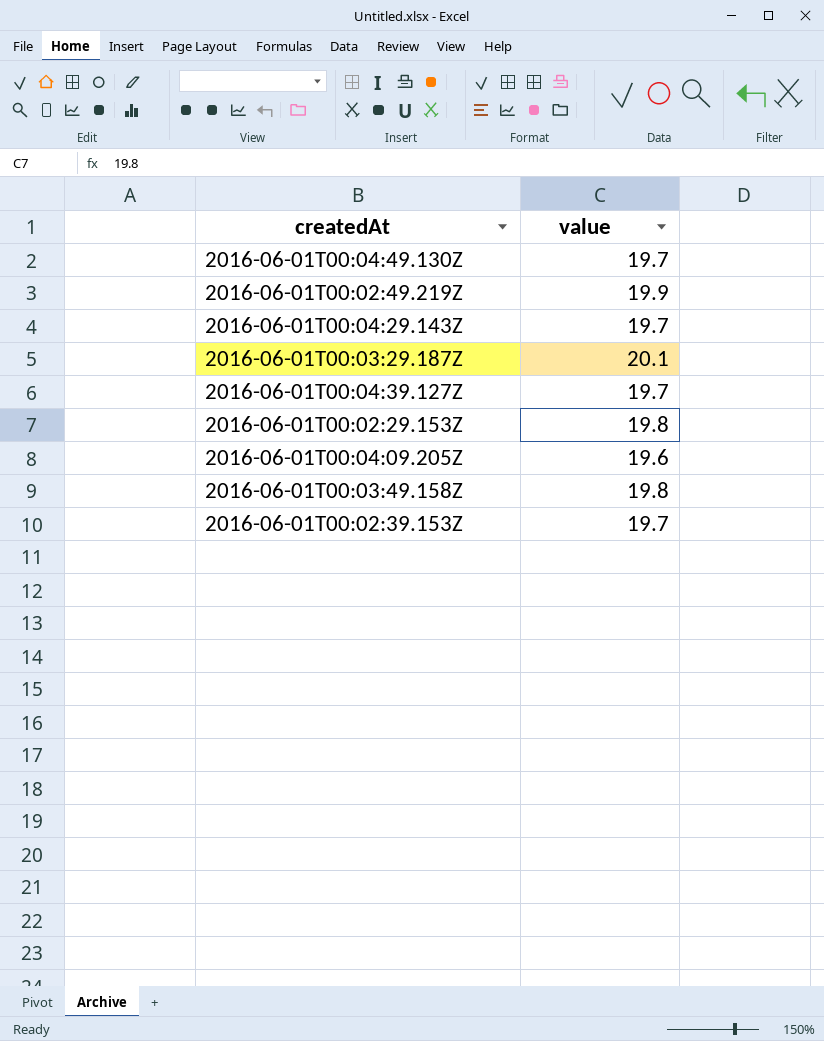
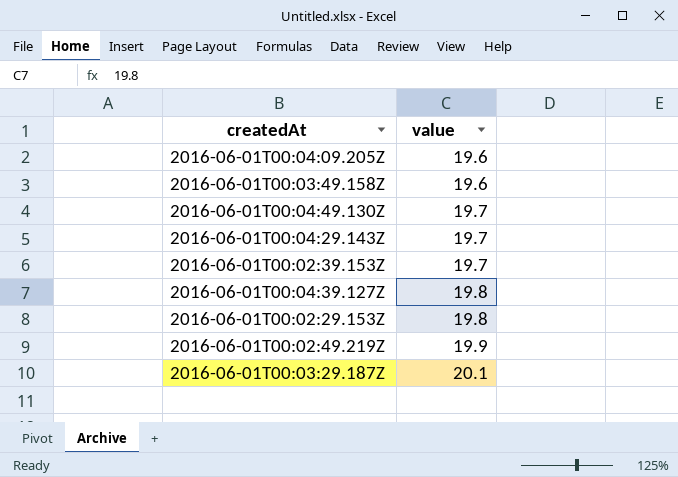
row order: none -> value ascending
2016-06-01T00:03:49.158Z | value: 19.8 -> 19.6
2016-06-01T00:04:39.127Z | value: 19.7 -> 19.8

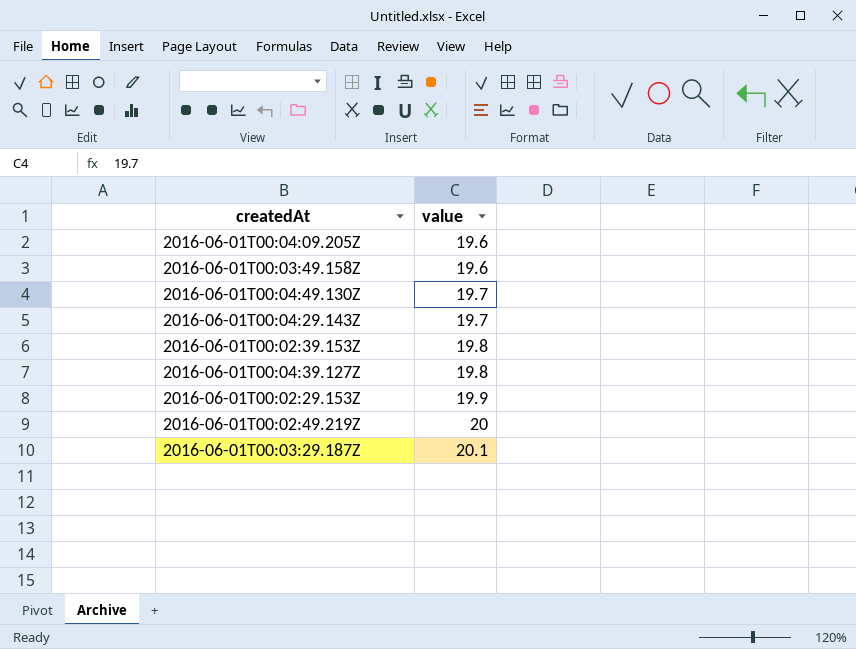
2016-06-01T00:02:39.153Z | value: 19.7 -> 19.8
2016-06-01T00:02:29.153Z | value: 19.8 -> 19.9
2016-06-01T00:02:49.219Z | value: 19.9 -> 20

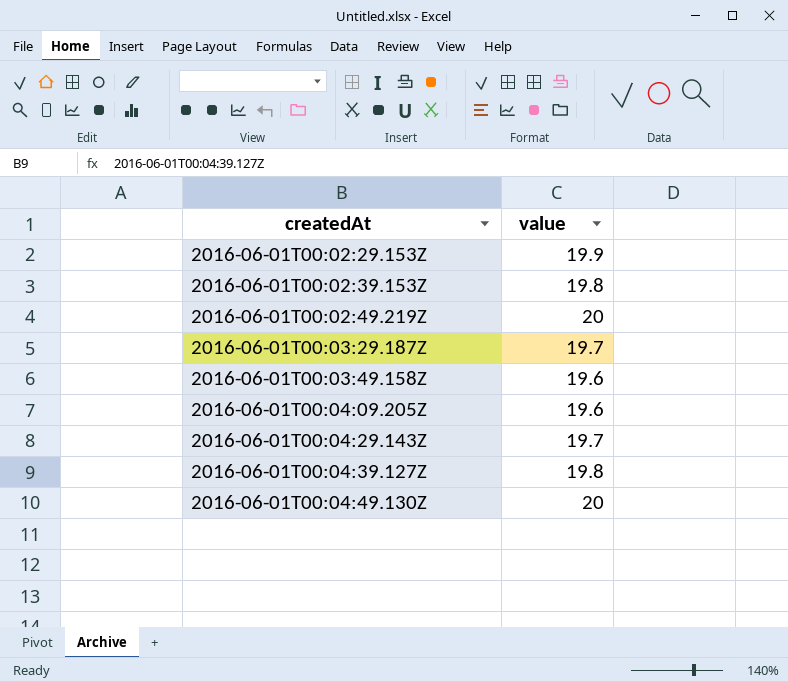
row order: value ascending -> createdAt ascending
2016-06-01T00:03:29.187Z | value: 20.1 -> 19.7
2016-06-01T00:04:49.130Z | value: 19.7 -> 20

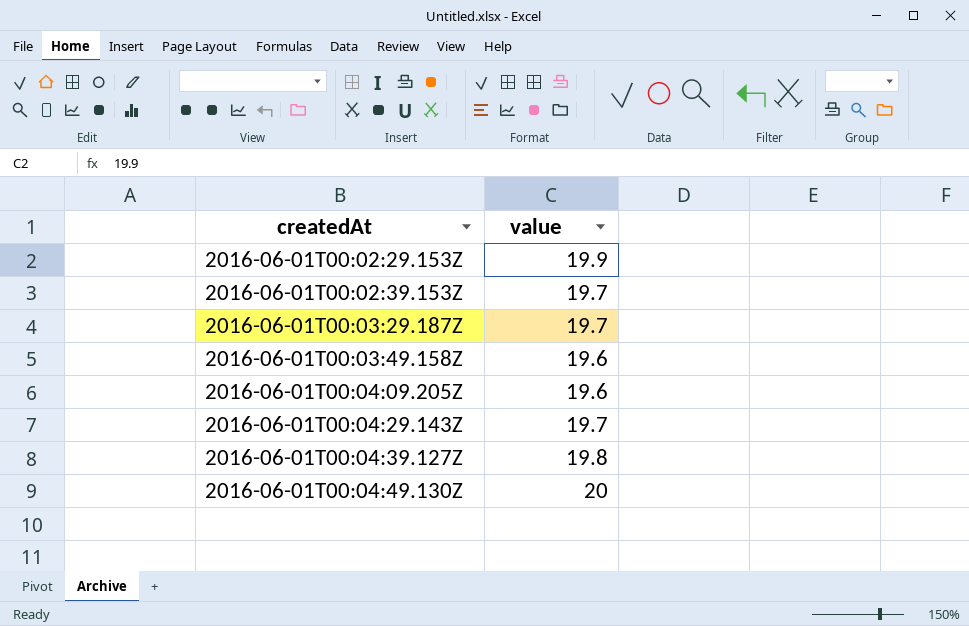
row 2016-06-01T00:02:49.219Z: 20 -> none
2016-06-01T00:02:39.153Z | value: 19.8 -> 19.7

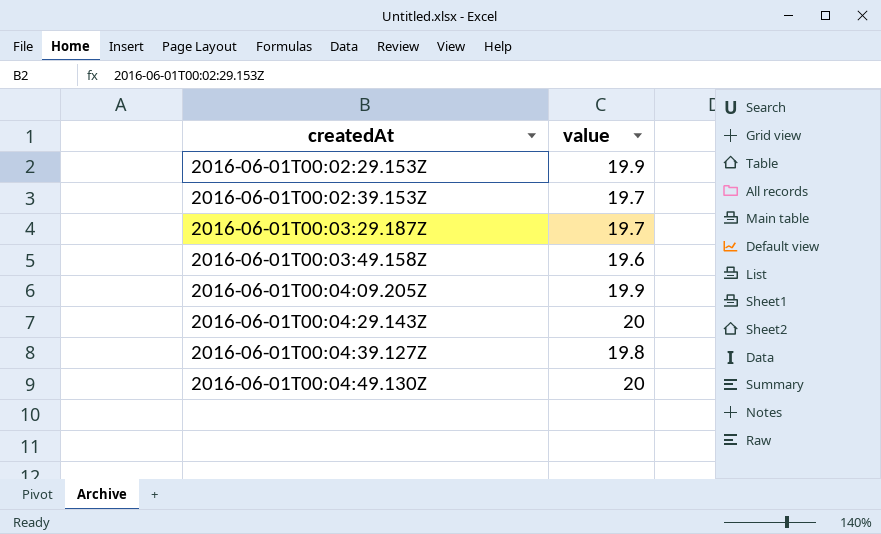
2016-06-01T00:04:09.205Z | value: 19.6 -> 19.9
2016-06-01T00:04:29.143Z | value: 19.7 -> 20

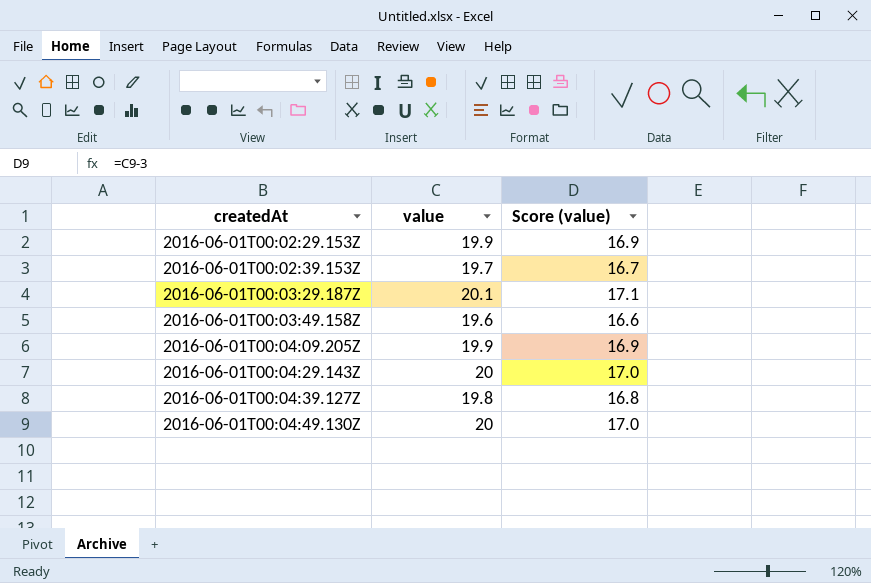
column Score (value) | formula: none -> [value] - 3
2016-06-01T00:03:29.187Z | value: 19.7 -> 20.1

